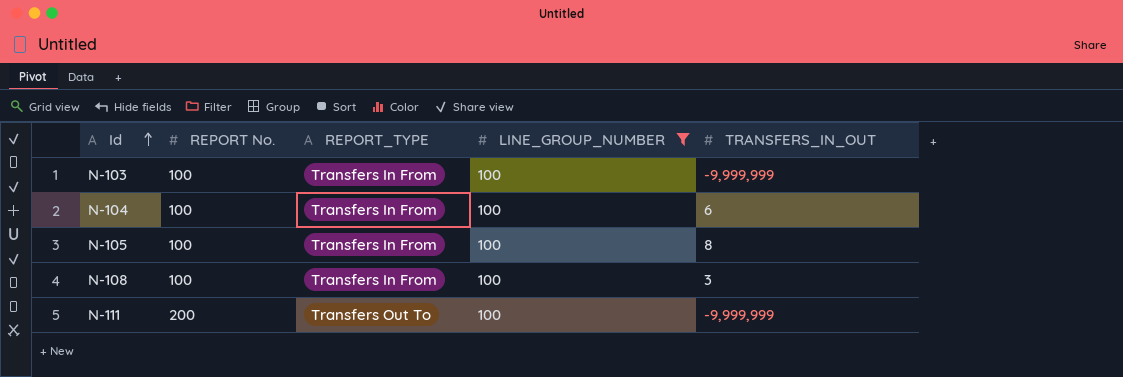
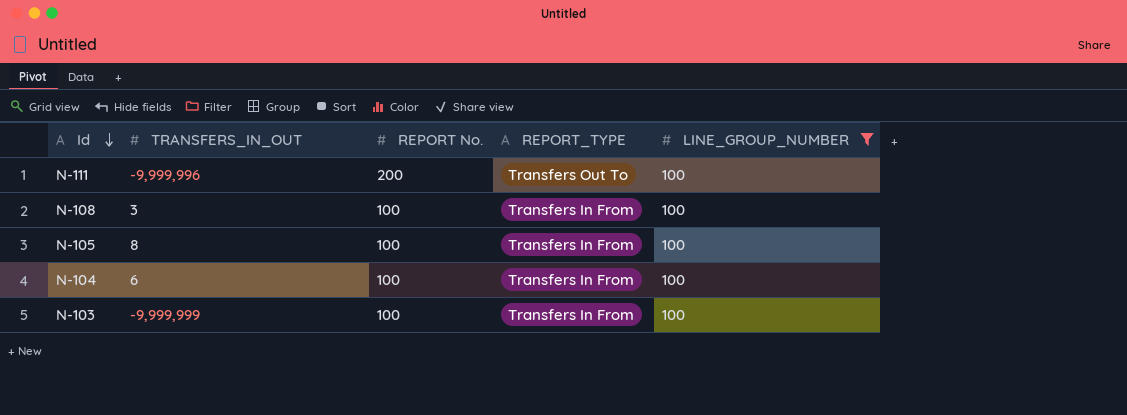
row order: Id ascending -> Id descending
column TRANSFERS_IN_OUT | position: 5 -> 2
N-111 | TRANSFERS_IN_OUT: -9,999,999 -> -9,999,996

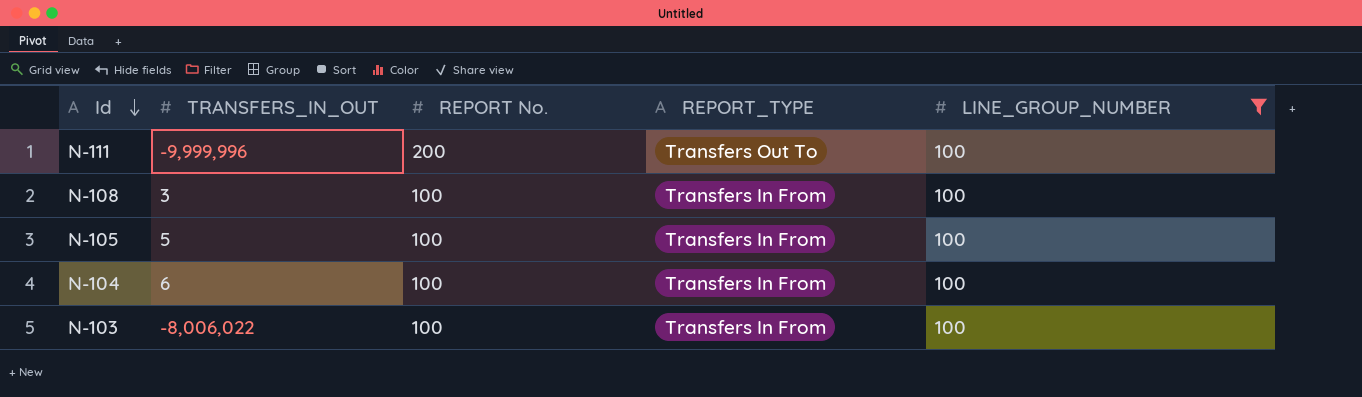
N-105 | TRANSFERS_IN_OUT: 8 -> 5
N-103 | TRANSFERS_IN_OUT: -9,999,999 -> -8,006,022

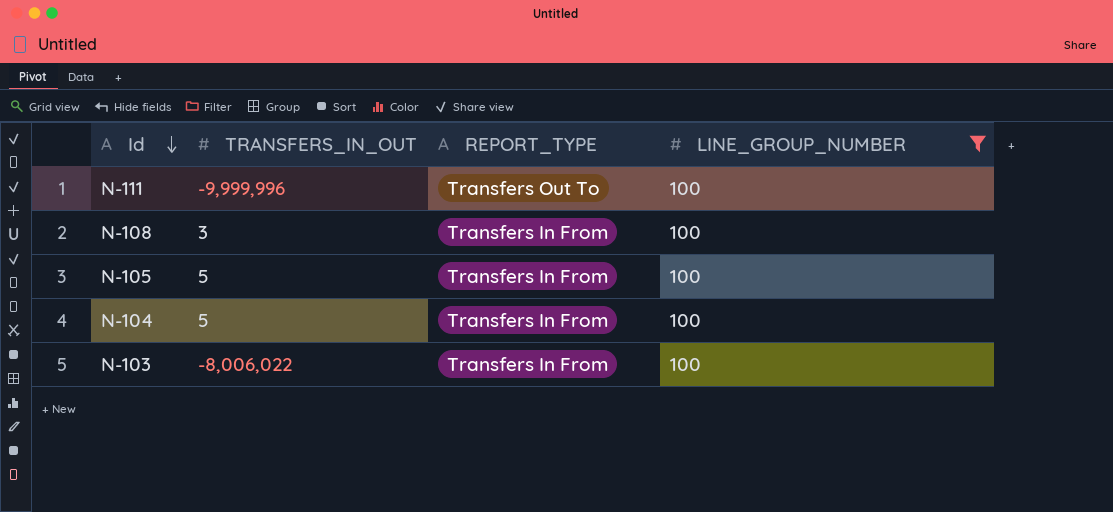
column REPORT No. | position: 3 -> none
N-104 | TRANSFERS_IN_OUT: 6 -> 5

